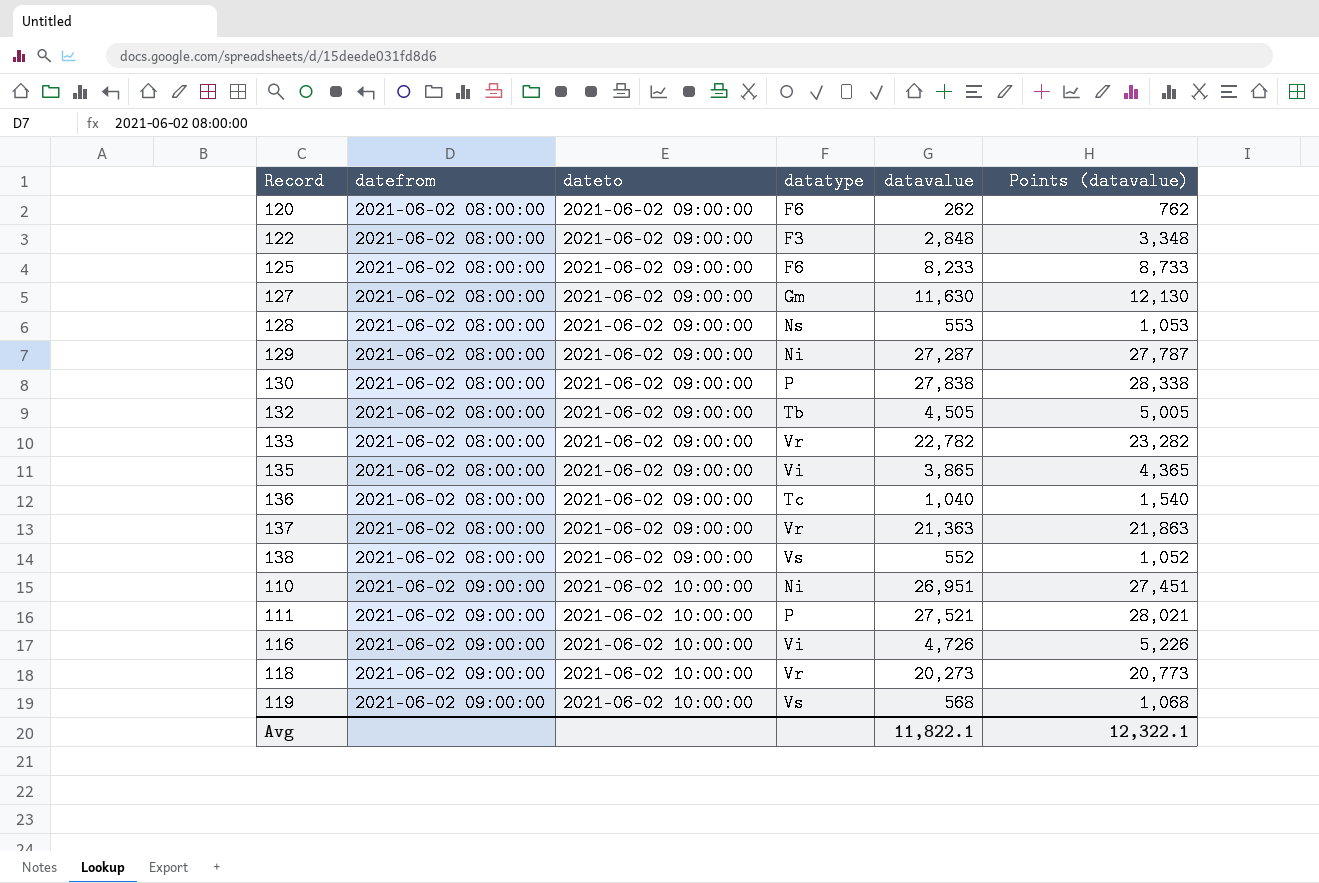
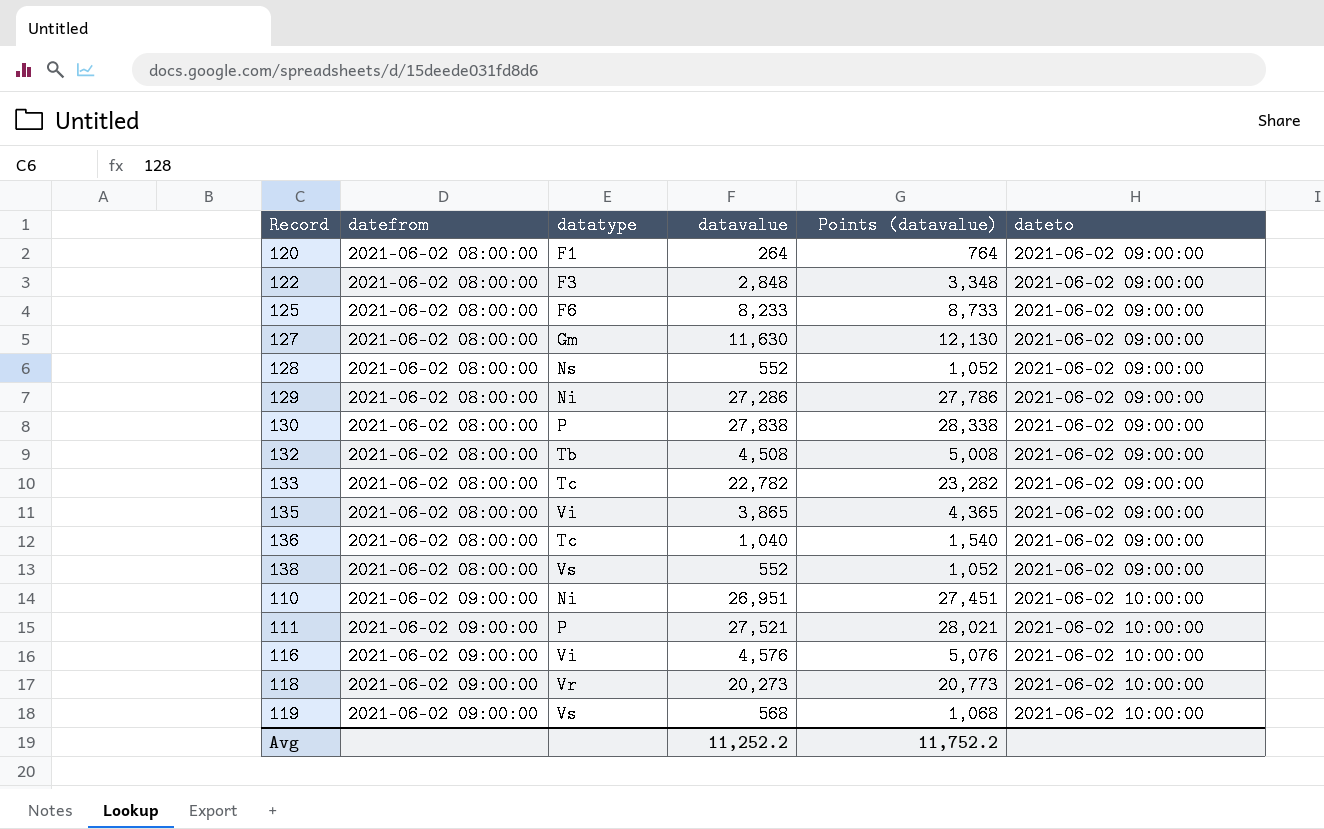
column dateto | position: 3 -> 6
row 137: 2021-06-02 08:00:00 | 2021-06-02 09:00:00 | Vr | 21,363 | 21,863 -> none
120 | datatype: F6 -> F1
120 | datavalue: 262 -> 264
120 | Points (datavalue): 762 -> 764
128 | datavalue: 553 -> 552
128 | Points (datavalue): 1,053 -> 1,052
129 | datavalue: 27,287 -> 27,286
129 | Points (datavalue): 27,787 -> 27,786
132 | datavalue: 4,505 -> 4,508
132 | Points (datavalue): 5,005 -> 5,008
133 | datatype: Vr -> Tc
116 | datavalue: 4,726 -> 4,576
116 | Points (datavalue): 5,226 -> 5,076
Avg | datavalue: 11,822.1 -> 11,252.2
Avg | Points (datavalue): 12,322.1 -> 11,752.2

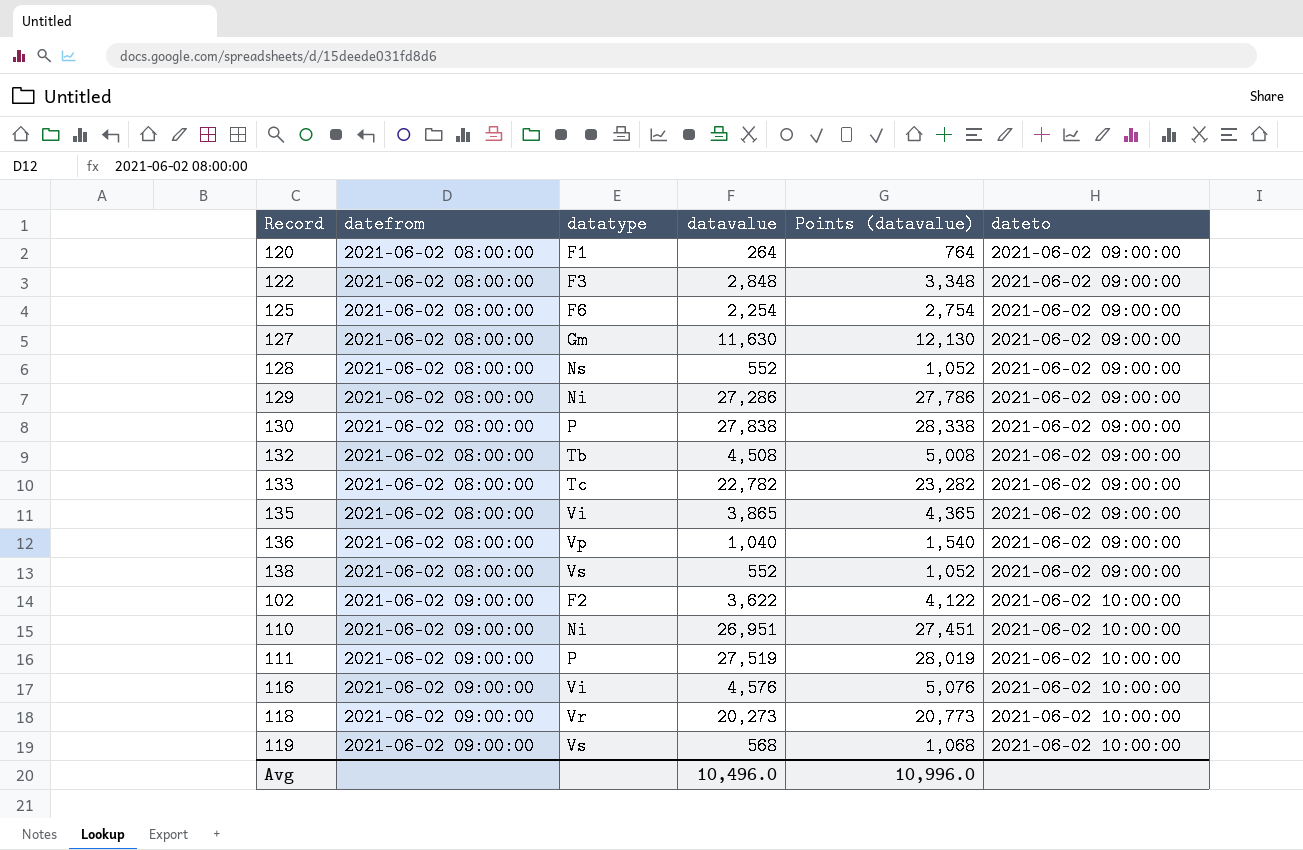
125 | datavalue: 8,233 -> 2,254
125 | Points (datavalue): 8,733 -> 2,754
136 | datatype: Tc -> Vp
row 102: none -> 2021-06-02 09:00:00 | F2 | 3,622 | 4,122 | 2021-06-02 10:00:00
111 | datavalue: 27,521 -> 27,519
111 | Points (datavalue): 28,021 -> 28,019
Avg | datavalue: 11,252.2 -> 10,496.0
Avg | Points (datavalue): 11,752.2 -> 10,996.0

